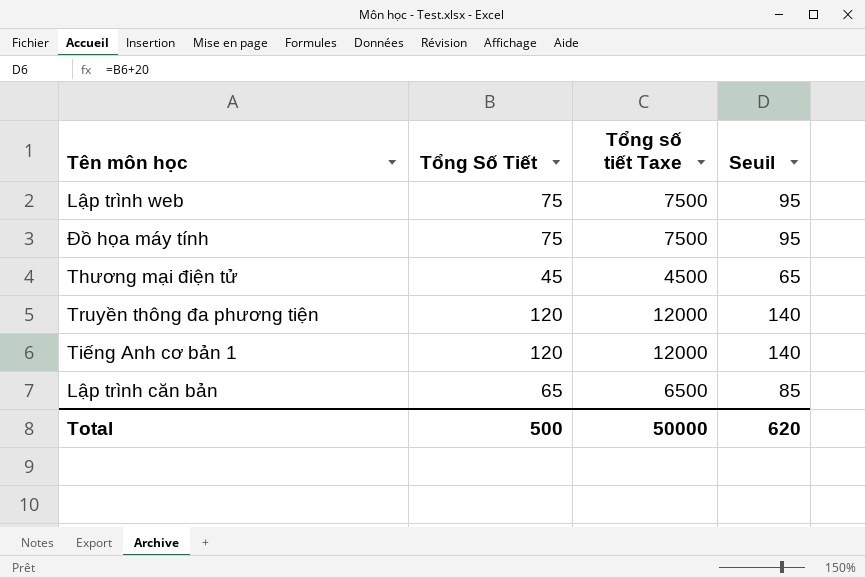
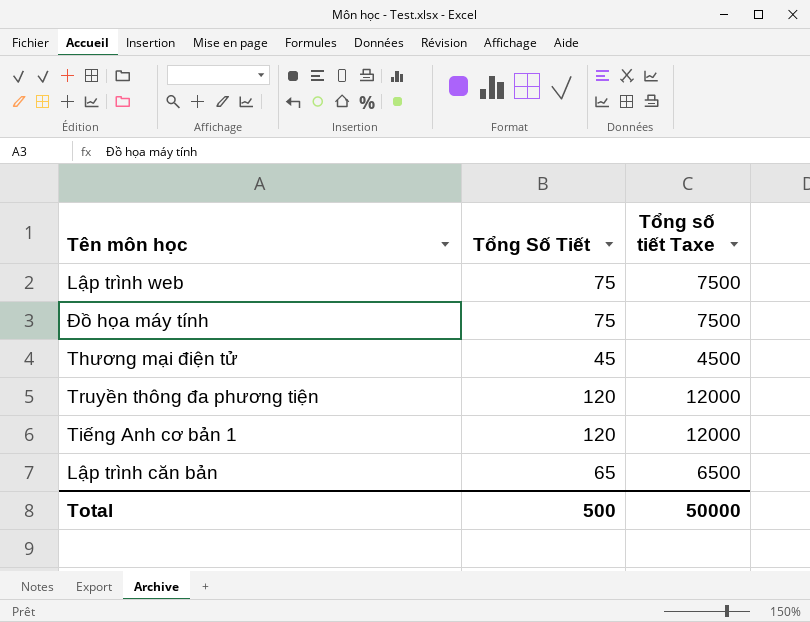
column Seuil | formula: [Tổng Số Tiết] + 20 -> none

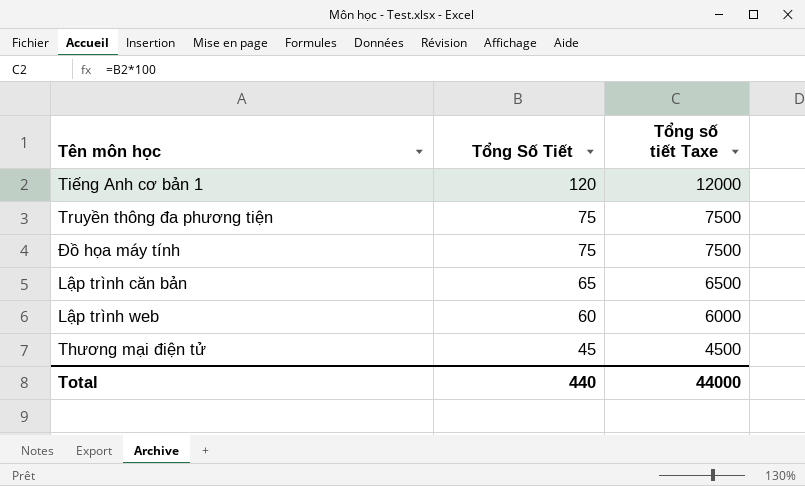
row order: none -> Tổng Số Tiết descending
Truyền thông đa phương tiện | Tổng Số Tiết: 120 -> 75
Truyền thông đa phương tiện | Tổng số tiết Taxe: 12000 -> 7500
Lập trình web | Tổng Số Tiết: 75 -> 60
Lập trình web | Tổng số tiết Taxe: 7500 -> 6000
Total | Tổng Số Tiết: 500 -> 440
Total | Tổng số tiết Taxe: 50000 -> 44000

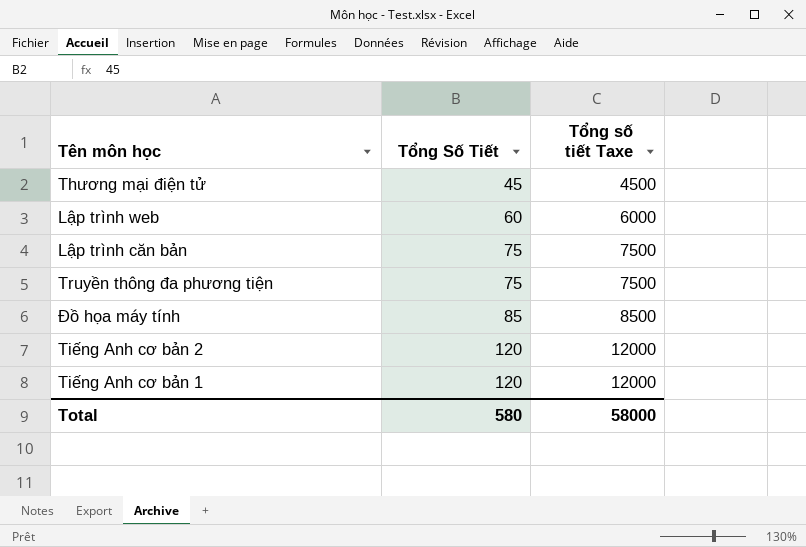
row order: Tổng Số Tiết descending -> Tổng Số Tiết ascending
Lập trình căn bản | Tổng Số Tiết: 65 -> 75
Lập trình căn bản | Tổng số tiết Taxe: 6500 -> 7500
Đồ họa máy tính | Tổng Số Tiết: 75 -> 85
Đồ họa máy tính | Tổng số tiết Taxe: 7500 -> 8500
row Tiếng Anh cơ bản 2: none -> 120 | 12000
Total | Tổng Số Tiết: 440 -> 580
Total | Tổng số tiết Taxe: 44000 -> 58000

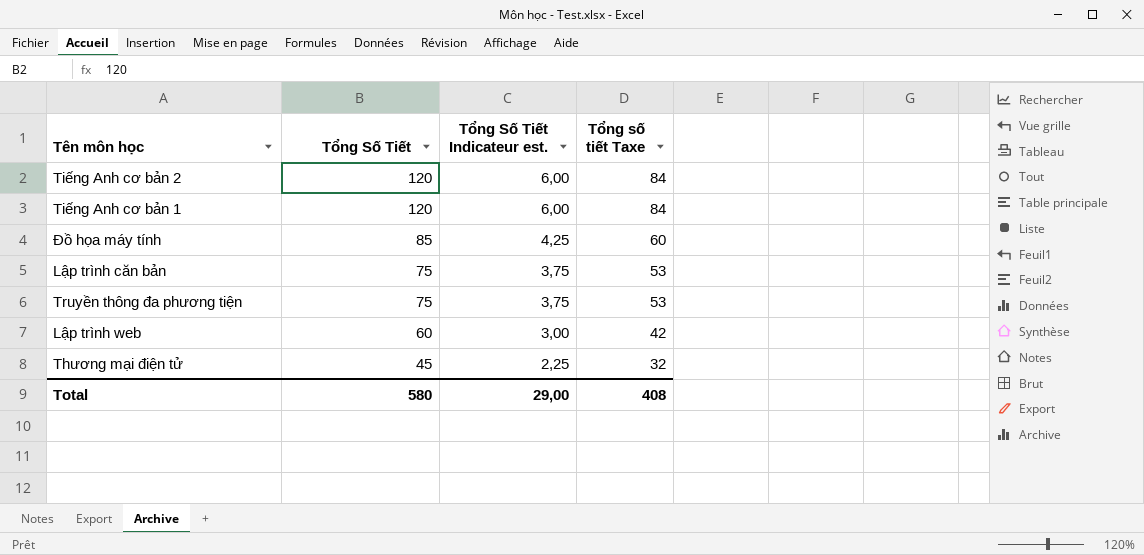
row order: Tổng Số Tiết ascending -> Tổng Số Tiết descending
column Tổng Số Tiết Indicateur est. | formula: none -> [Tổng Số Tiết] * 0,05
column Tổng số tiết Taxe | formula: [Tổng Số Tiết] * 100 -> [Tổng Số Tiết] * 0,7
Total | Tổng số tiết Taxe: 58000 -> 408

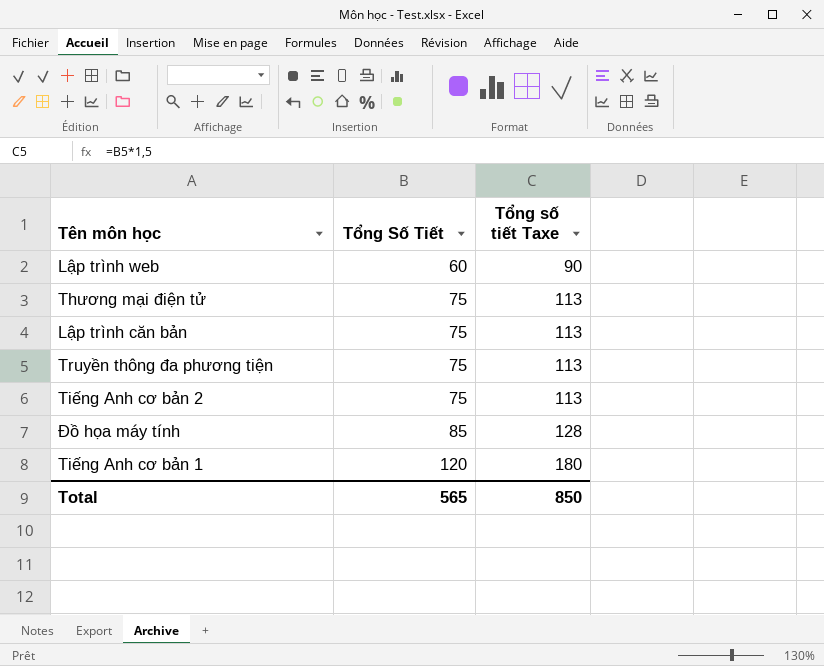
row order: Tổng Số Tiết descending -> Tổng Số Tiết ascending
column Tổng Số Tiết Indicateur est. | formula: [Tổng Số Tiết] * 0,05 -> none
column Tổng số tiết Taxe | formula: [Tổng Số Tiết] * 0,7 -> [Tổng Số Tiết] * 1,5
Thương mại điện tử | Tổng Số Tiết: 45 -> 75
Tiếng Anh cơ bản 2 | Tổng Số Tiết: 120 -> 75
Total | Tổng Số Tiết: 580 -> 565
Total | Tổng số tiết Taxe: 408 -> 850

